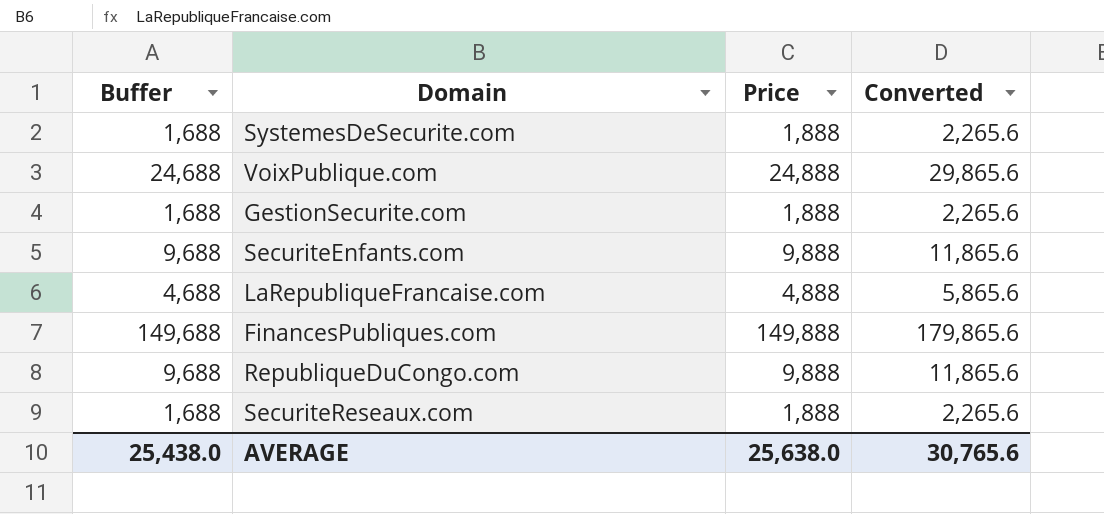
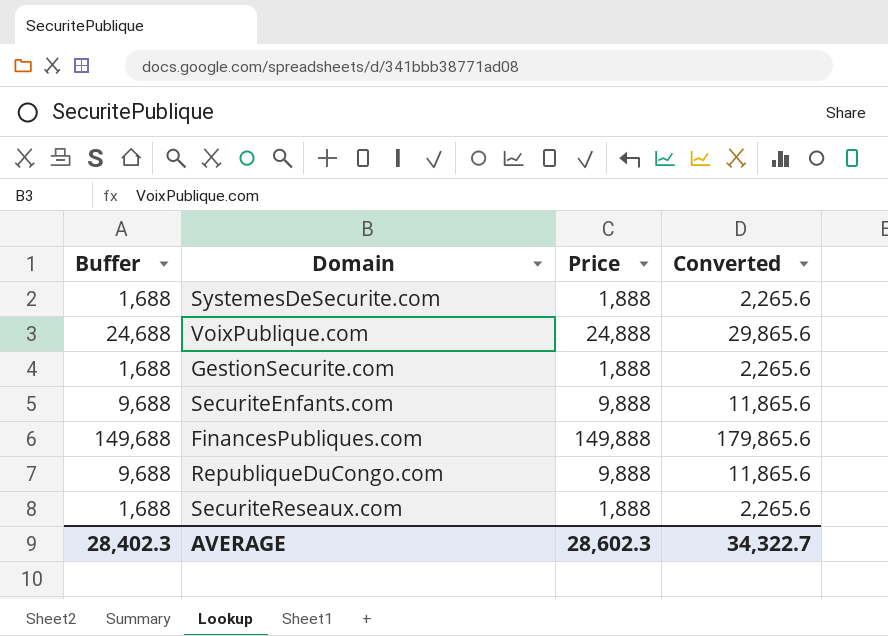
row LaRepubliqueFrancaise.com: 4,688 | 4,888 | 5,865.6 -> none
AVERAGE | Buffer: 25,438.0 -> 28,402.3
AVERAGE | Price: 25,638.0 -> 28,602.3
AVERAGE | Converted: 30,765.6 -> 34,322.7

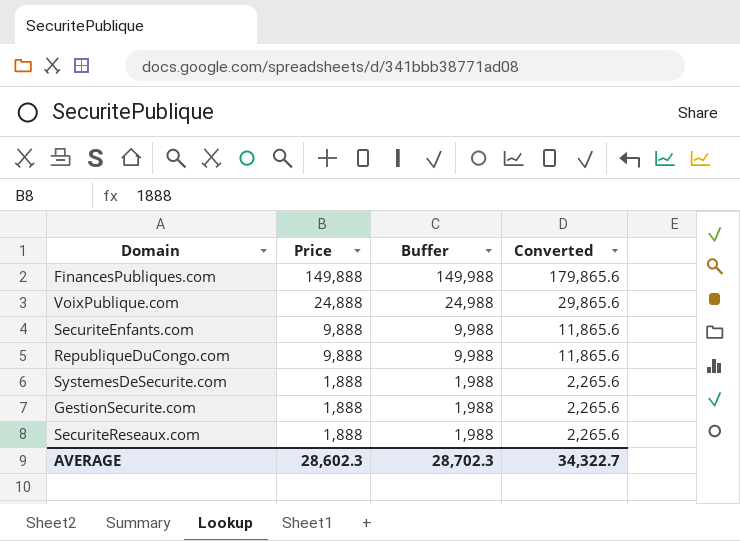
row order: none -> Price descending
column Buffer | formula: [Price] - 200 -> [Price] + 100
column Buffer | position: 1 -> 3
AVERAGE | Buffer: 28,402.3 -> 28,702.3

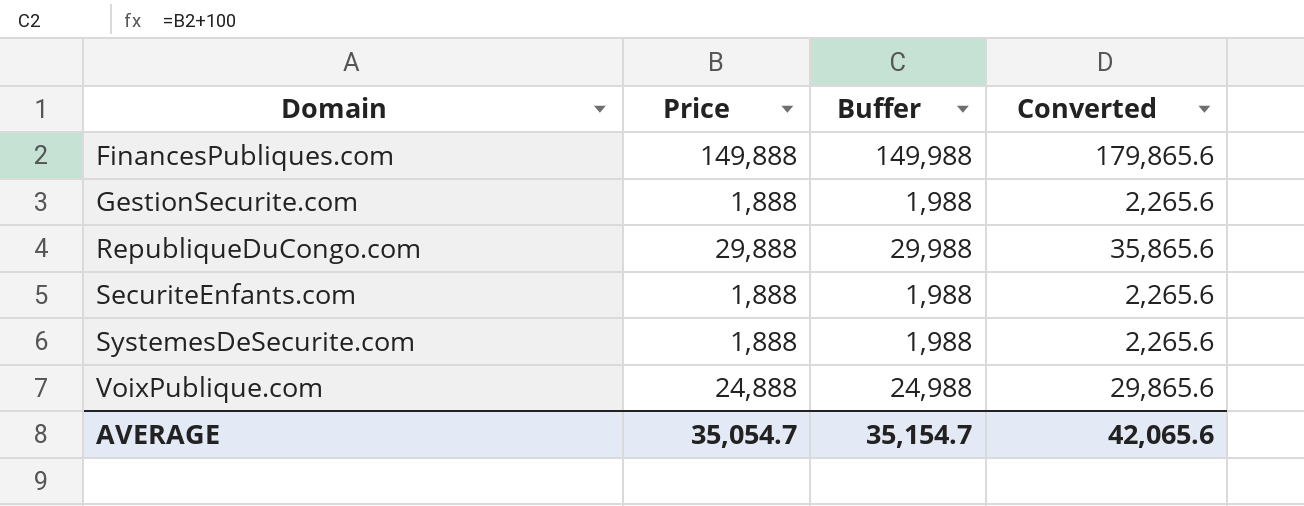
row order: Price descending -> Domain ascending
row SecuriteReseaux.com: 1,888 | 1,988 | 2,265.6 -> none
RepubliqueDuCongo.com | Price: 9,888 -> 29,888
RepubliqueDuCongo.com | Buffer: 9,988 -> 29,988
RepubliqueDuCongo.com | Converted: 11,865.6 -> 35,865.6
SecuriteEnfants.com | Price: 9,888 -> 1,888
SecuriteEnfants.com | Buffer: 9,988 -> 1,988
SecuriteEnfants.com | Converted: 11,865.6 -> 2,265.6
AVERAGE | Price: 28,602.3 -> 35,054.7
AVERAGE | Buffer: 28,702.3 -> 35,154.7
AVERAGE | Converted: 34,322.7 -> 42,065.6

